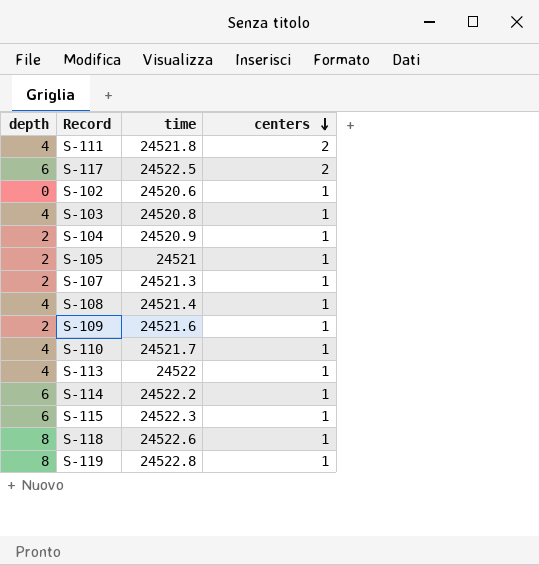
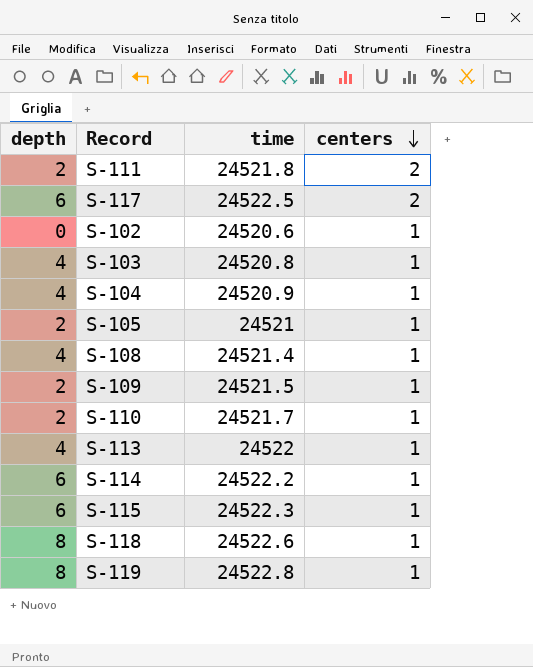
row S-107: 2 | 24521.3 | 1 -> none
S-111 | depth: 4 -> 2
S-104 | depth: 2 -> 4
S-109 | time: 24521.6 -> 24521.5
S-110 | depth: 4 -> 2

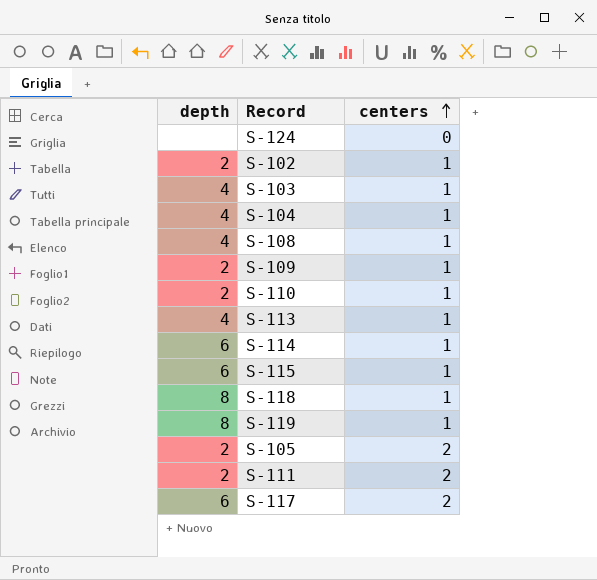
row order: centers descending -> centers ascending
column time | position: 3 -> none
row S-124: none -> none | 0
S-102 | depth: 0 -> 2
S-105 | centers: 1 -> 2

